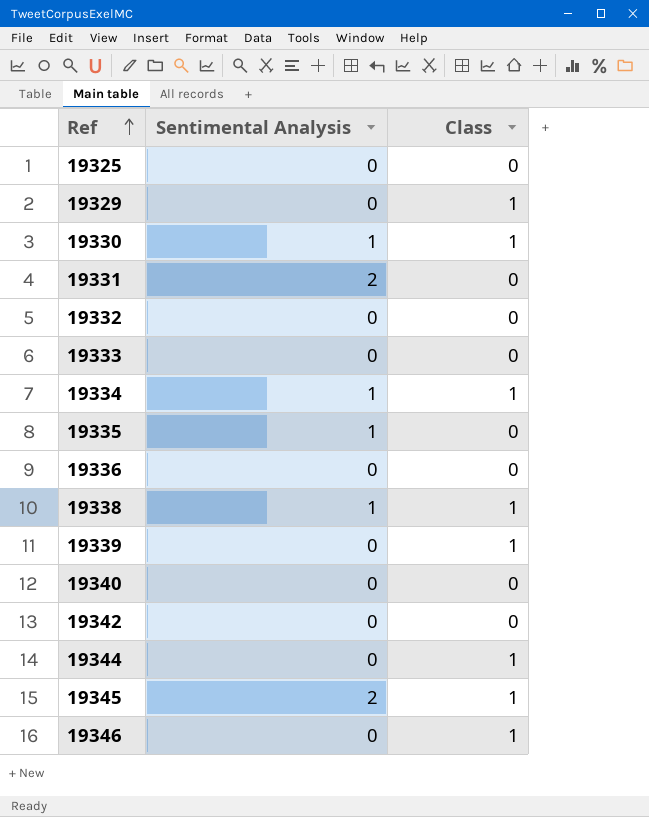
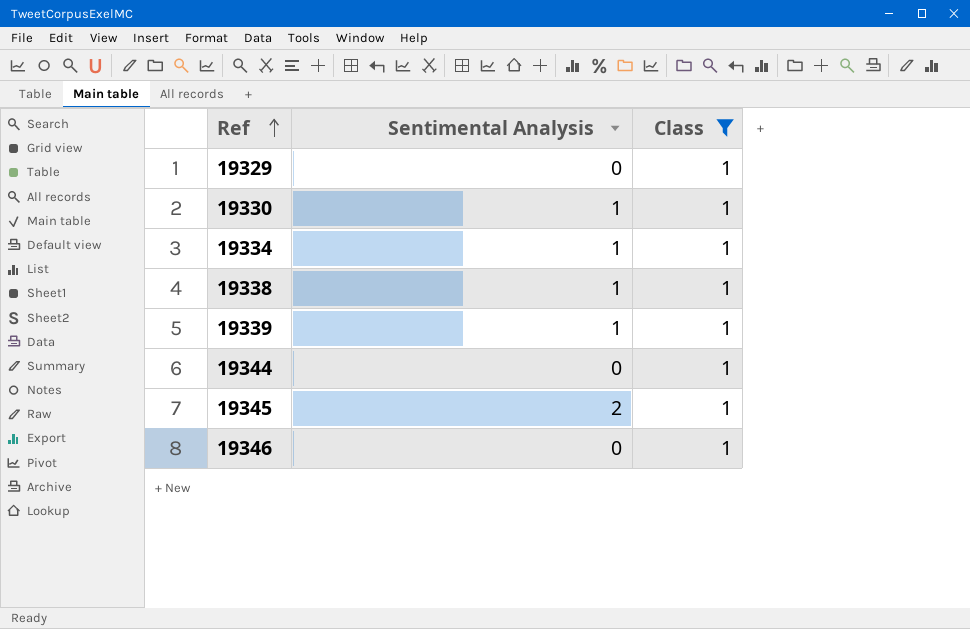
filter: none -> Class = 1
19339 | Sentimental Analysis: 0 -> 1

